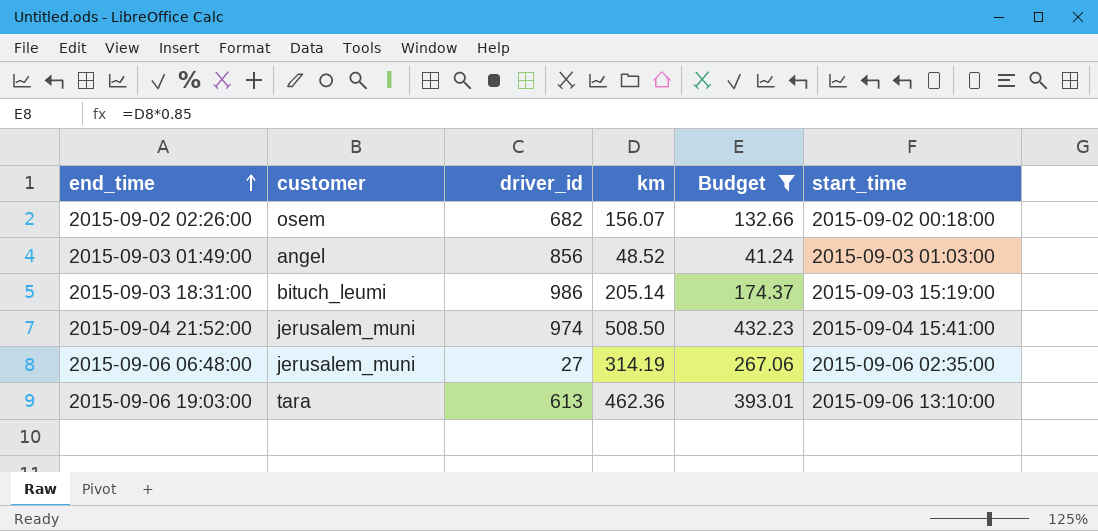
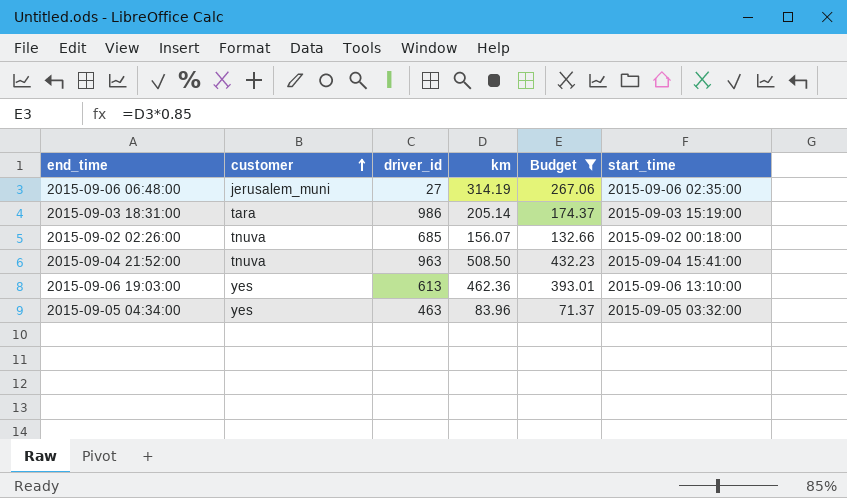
row order: end_time ascending -> customer ascending
row 2015-09-03 01:49:00: angel | 856 | 48.52 | 41.24 | 2015-09-03 01:03:00 -> none
2015-09-03 18:31:00 | customer: bituch_leumi -> tara
2015-09-02 02:26:00 | customer: osem -> tnuva
2015-09-02 02:26:00 | driver_id: 682 -> 685
2015-09-04 21:52:00 | customer: jerusalem_muni -> tnuva
2015-09-04 21:52:00 | driver_id: 974 -> 963
2015-09-06 19:03:00 | customer: tara -> yes
row 2015-09-05 04:34:00: none -> yes | 463 | 83.96 | 71.37 | 2015-09-05 03:32:00

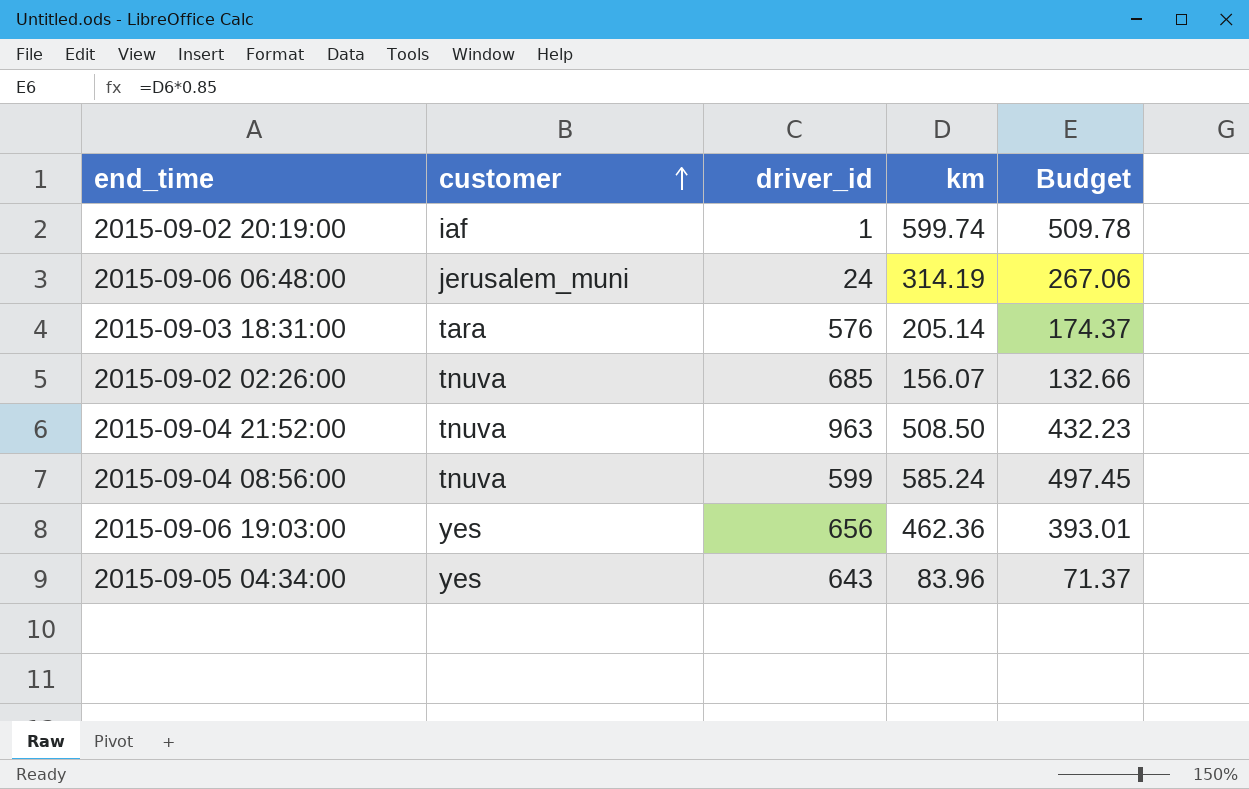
filter: Budget <= 432.23 -> none
column start_time | position: 6 -> none
2015-09-06 06:48:00 | driver_id: 27 -> 24
2015-09-03 18:31:00 | driver_id: 986 -> 576
2015-09-06 19:03:00 | driver_id: 613 -> 656
2015-09-05 04:34:00 | driver_id: 463 -> 643

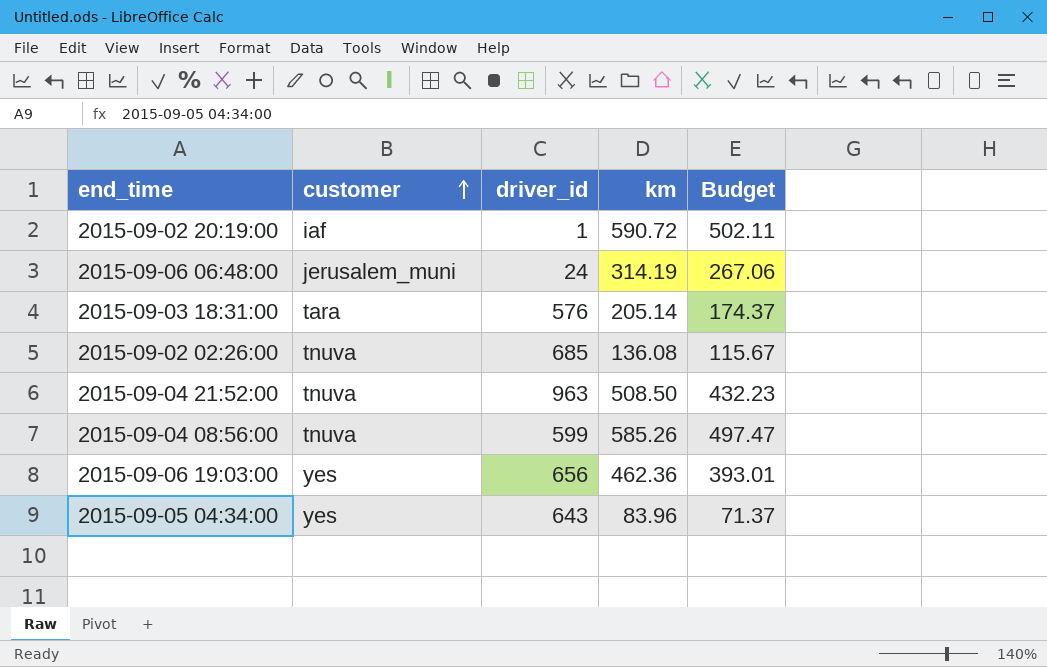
2015-09-02 20:19:00 | km: 599.74 -> 590.72
2015-09-02 20:19:00 | Budget: 509.78 -> 502.11
2015-09-02 02:26:00 | km: 156.07 -> 136.08
2015-09-02 02:26:00 | Budget: 132.66 -> 115.67
2015-09-04 08:56:00 | km: 585.24 -> 585.26
2015-09-04 08:56:00 | Budget: 497.45 -> 497.47

